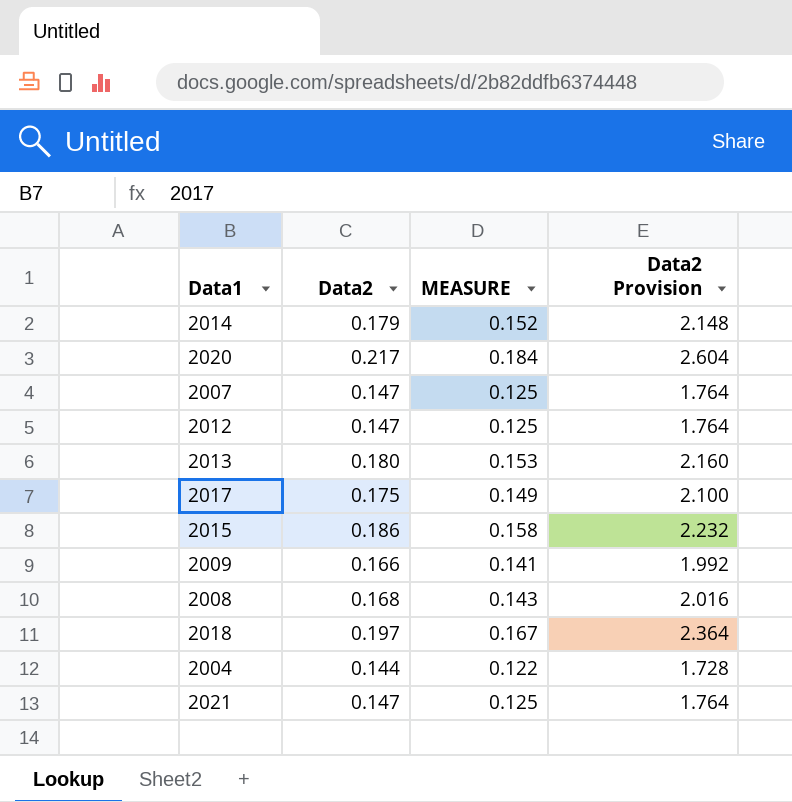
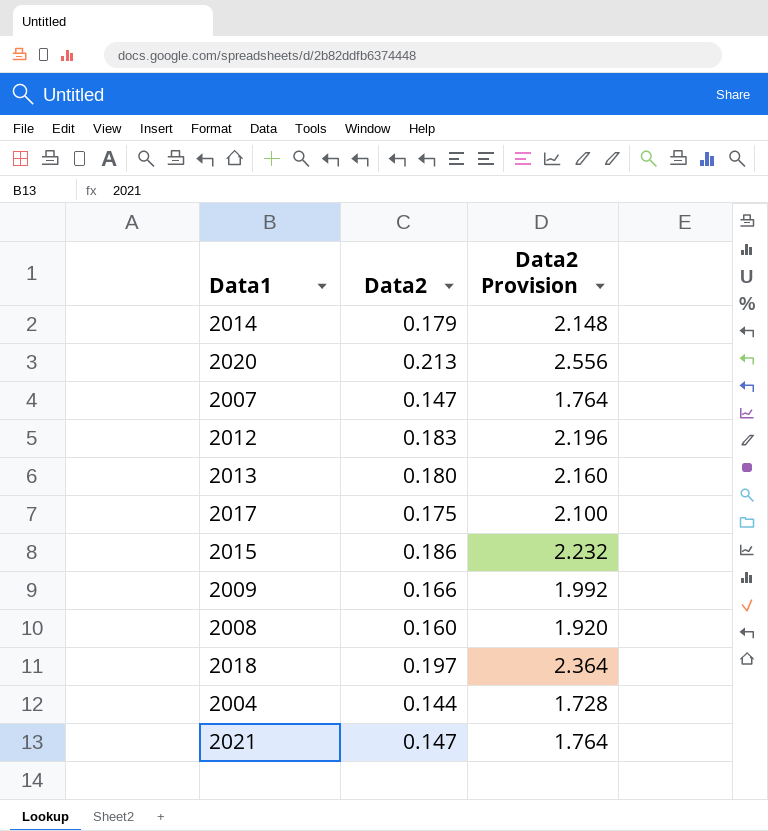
column MEASURE | formula: [Data2] * 0.85 -> none
2020 | Data2: 0.217 -> 0.213
2020 | Data2 Provision: 2.604 -> 2.556
2012 | Data2: 0.147 -> 0.183
2012 | Data2 Provision: 1.764 -> 2.196
2008 | Data2: 0.168 -> 0.160
2008 | Data2 Provision: 2.016 -> 1.920

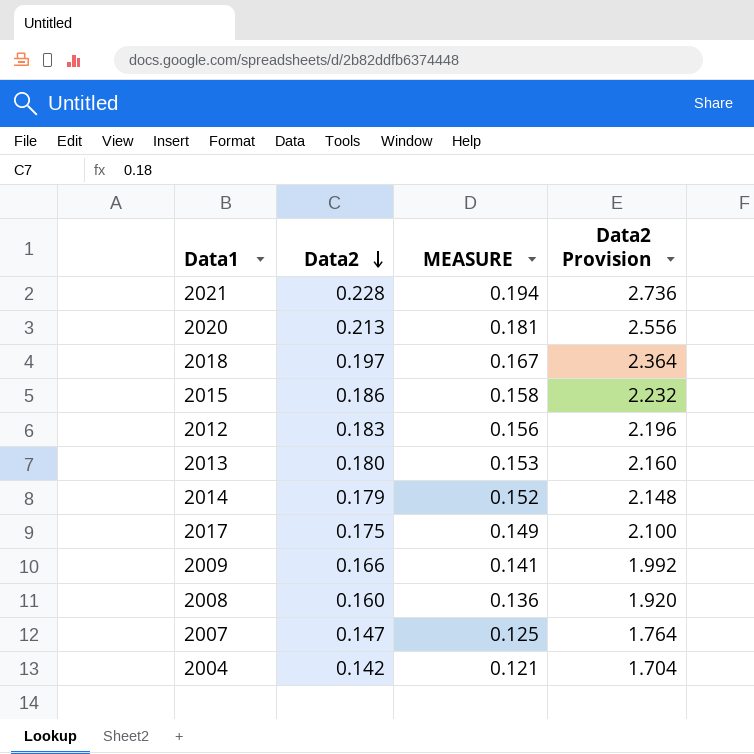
row order: none -> Data2 descending
column MEASURE | formula: none -> [Data2] * 0.85
2021 | Data2: 0.147 -> 0.228
2021 | Data2 Provision: 1.764 -> 2.736
2004 | Data2: 0.144 -> 0.142
2004 | Data2 Provision: 1.728 -> 1.704

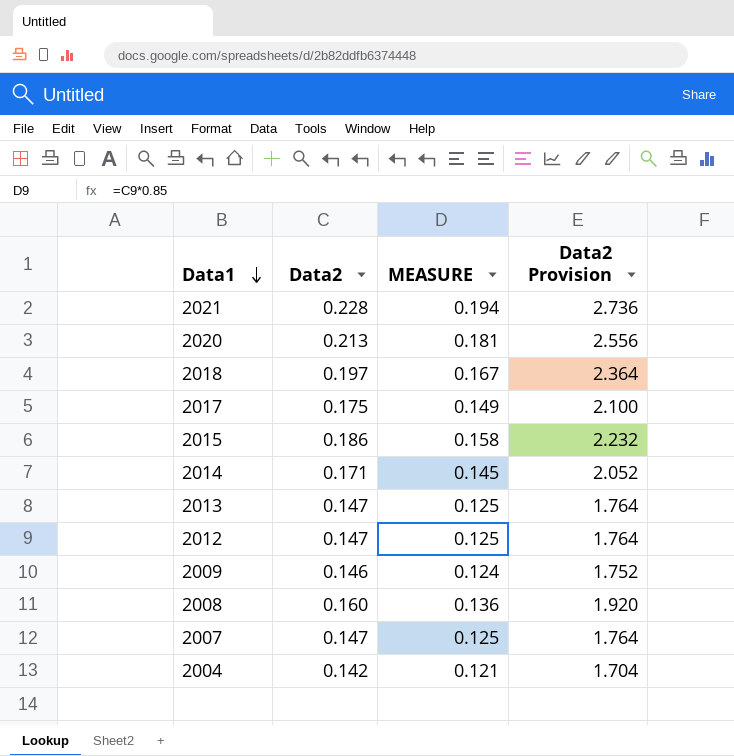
row order: Data2 descending -> Data1 descending
2014 | Data2: 0.179 -> 0.171
2014 | MEASURE: 0.152 -> 0.145
2014 | Data2 Provision: 2.148 -> 2.052
2013 | Data2: 0.180 -> 0.147
2013 | MEASURE: 0.153 -> 0.125
2013 | Data2 Provision: 2.160 -> 1.764
2012 | Data2: 0.183 -> 0.147
2012 | MEASURE: 0.156 -> 0.125
2012 | Data2 Provision: 2.196 -> 1.764
2009 | Data2: 0.166 -> 0.146
2009 | MEASURE: 0.141 -> 0.124
2009 | Data2 Provision: 1.992 -> 1.752

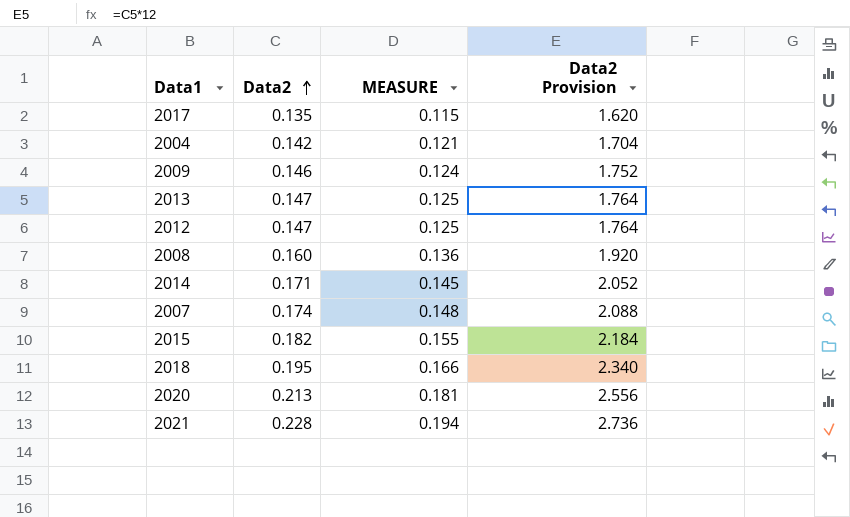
row order: Data1 descending -> Data2 ascending
2017 | Data2: 0.175 -> 0.135
2017 | MEASURE: 0.149 -> 0.115
2017 | Data2 Provision: 2.100 -> 1.620
2007 | Data2: 0.147 -> 0.174
2007 | MEASURE: 0.125 -> 0.148
2007 | Data2 Provision: 1.764 -> 2.088
2015 | Data2: 0.186 -> 0.182
2015 | MEASURE: 0.158 -> 0.155
2015 | Data2 Provision: 2.232 -> 2.184
2018 | Data2: 0.197 -> 0.195
2018 | MEASURE: 0.167 -> 0.166
2018 | Data2 Provision: 2.364 -> 2.340

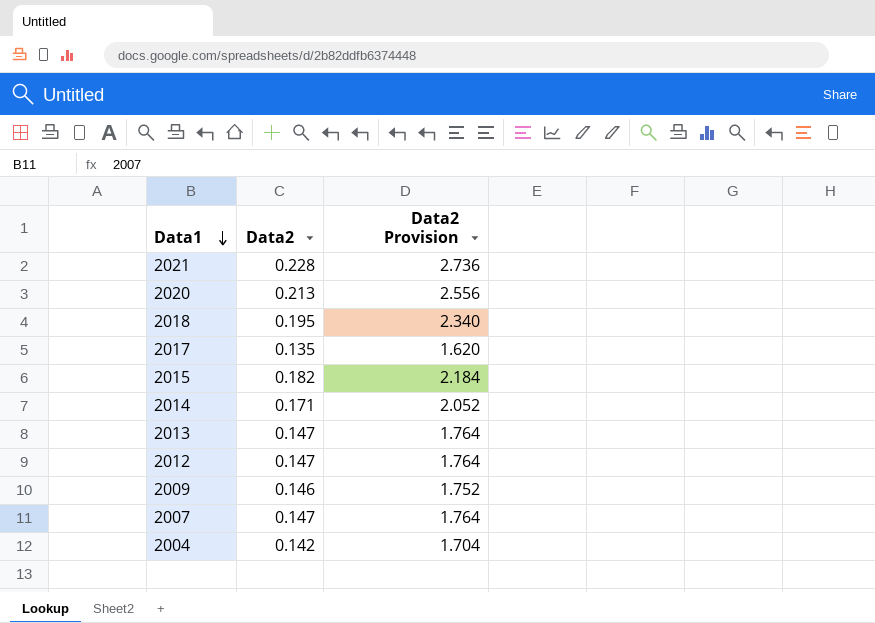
row order: Data2 ascending -> Data1 descending
column MEASURE | formula: [Data2] * 0.85 -> none
row 2008: 0.160 | 0.136 | 1.920 -> none
2007 | Data2: 0.174 -> 0.147
2007 | Data2 Provision: 2.088 -> 1.764

